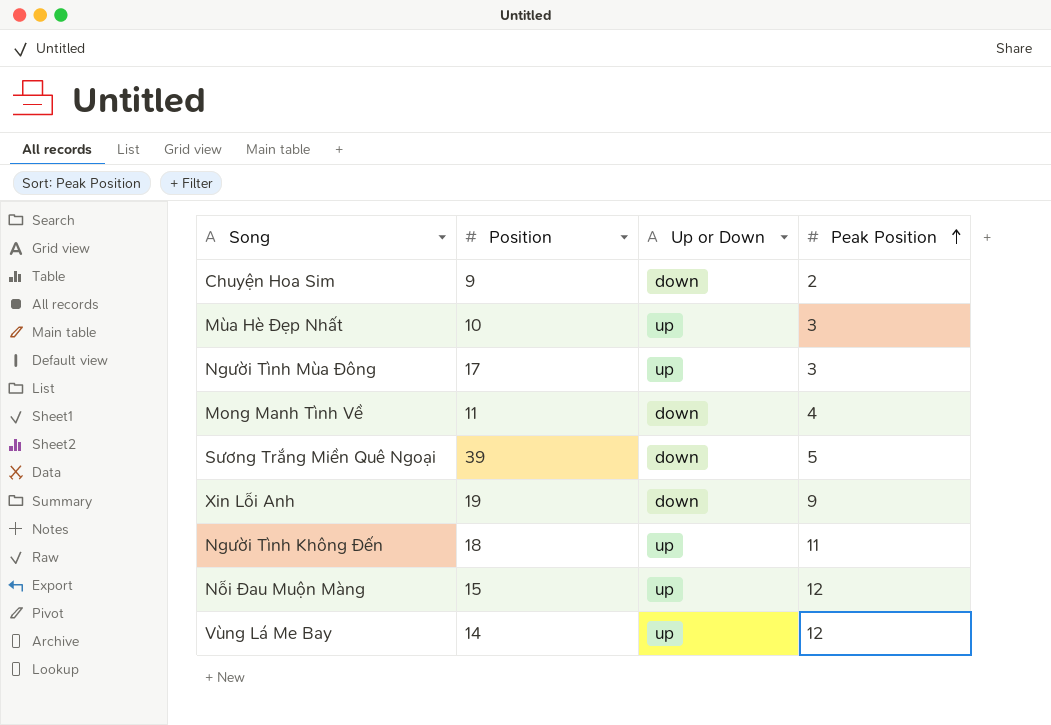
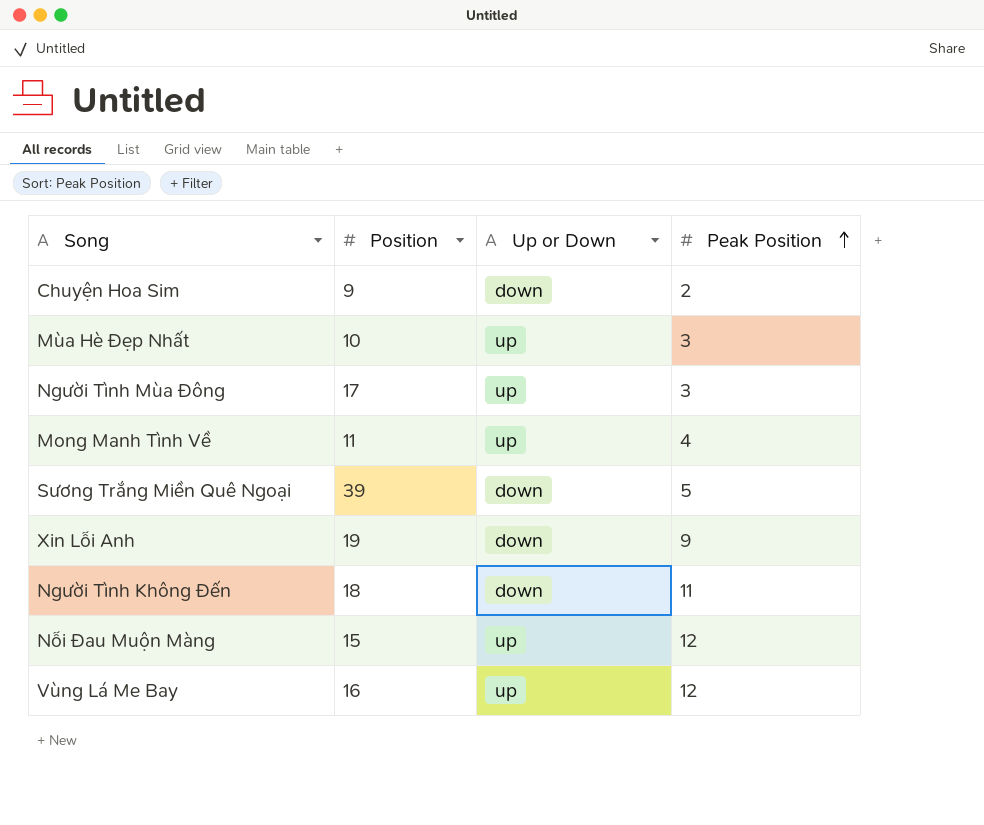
Mong Manh Tình Về | Up or Down: down -> up
Người Tình Không Đến | Up or Down: up -> down
Vùng Lá Me Bay | Position: 14 -> 16

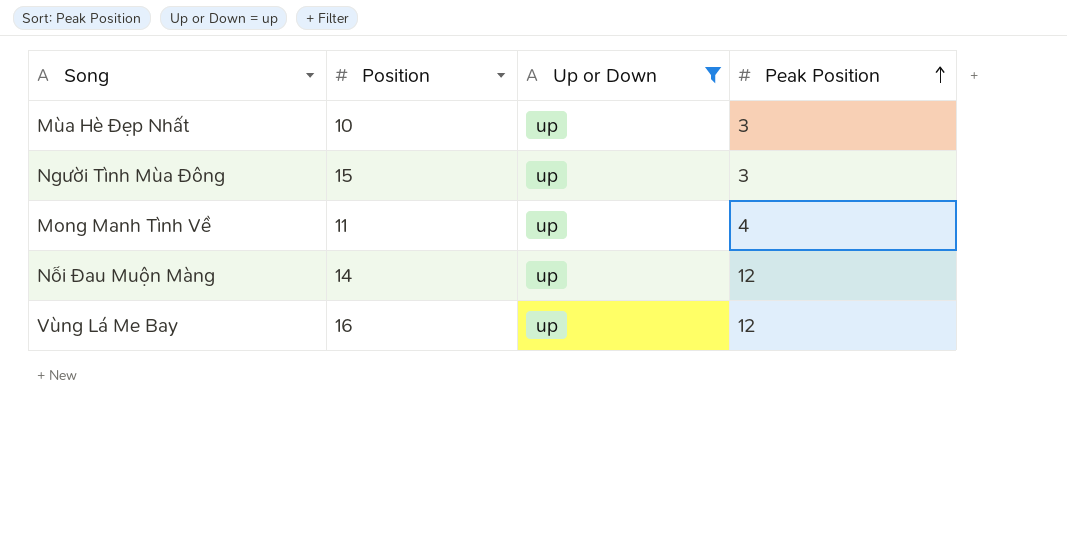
filter: none -> Up or Down = up
Người Tình Mùa Đông | Position: 17 -> 15
Nỗi Đau Muộn Màng | Position: 15 -> 14

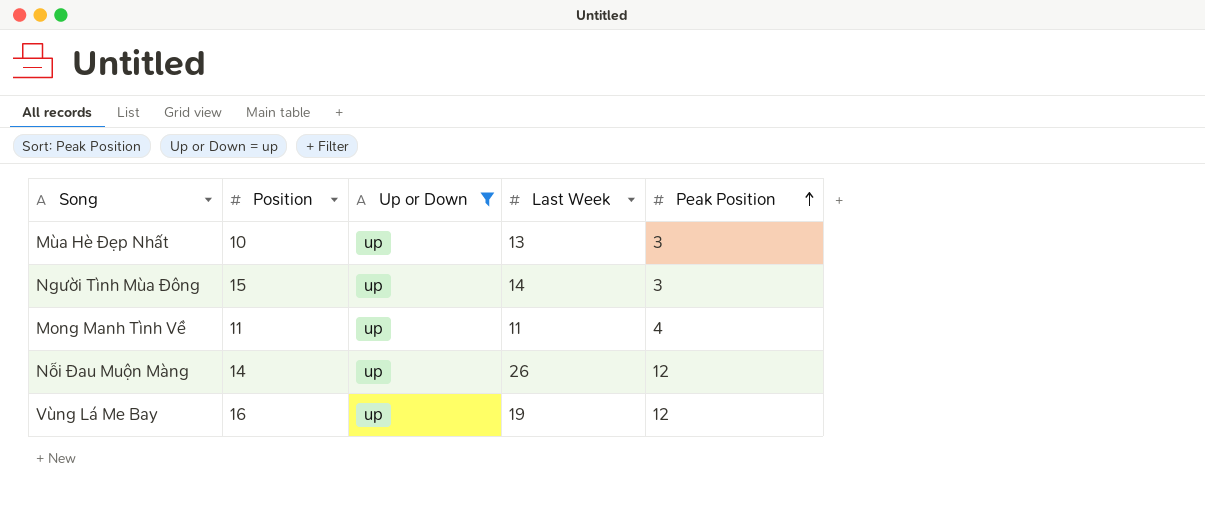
column Last Week | position: none -> 4

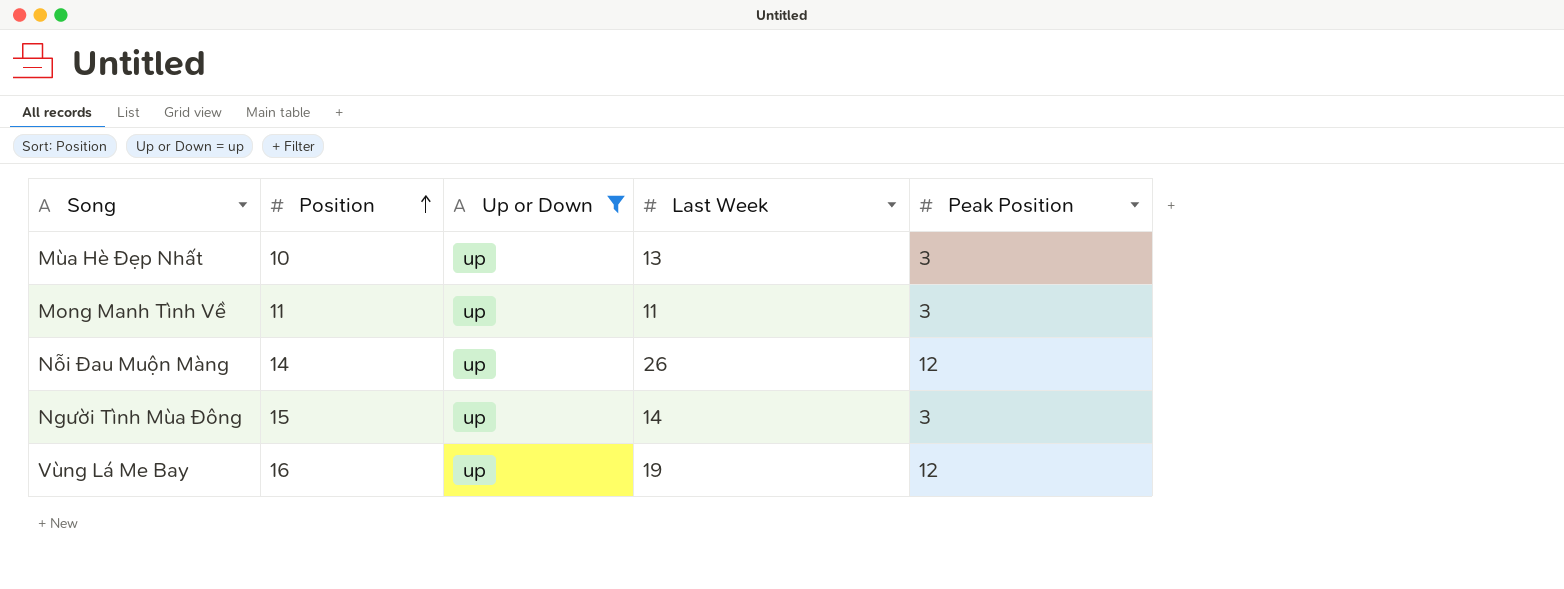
row order: Peak Position ascending -> Position ascending
Mong Manh Tình Về | Peak Position: 4 -> 3

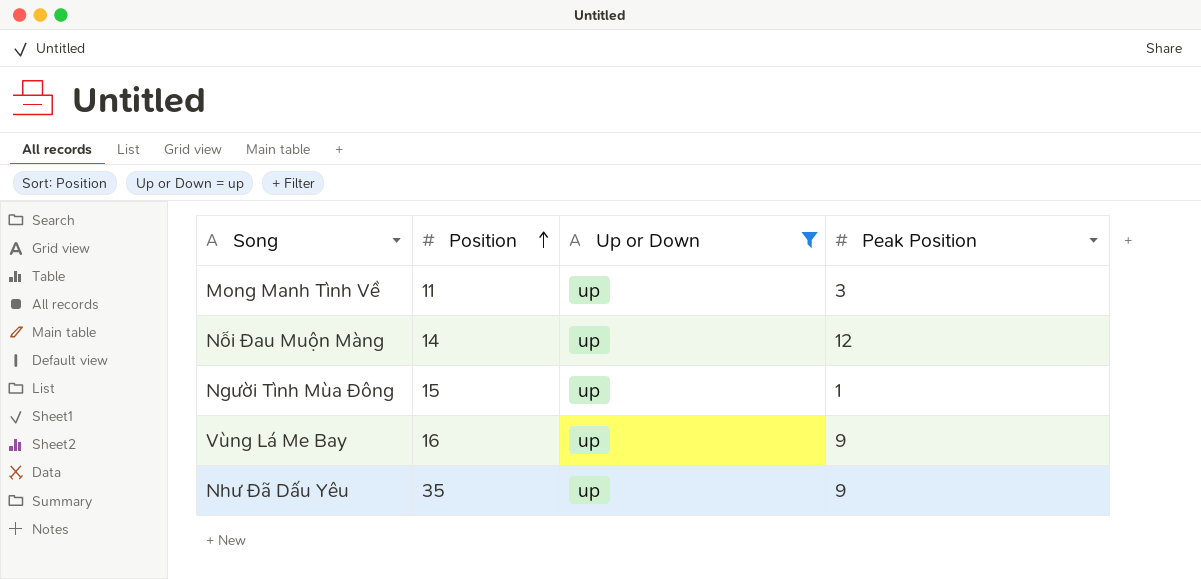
column Last Week | position: 4 -> none
row Mùa Hè Đẹp Nhất: 10 | up | 13 | 3 -> none
Người Tình Mùa Đông | Peak Position: 3 -> 1
Vùng Lá Me Bay | Peak Position: 12 -> 9
row Như Đã Dấu Yêu: none -> 35 | up | 9

